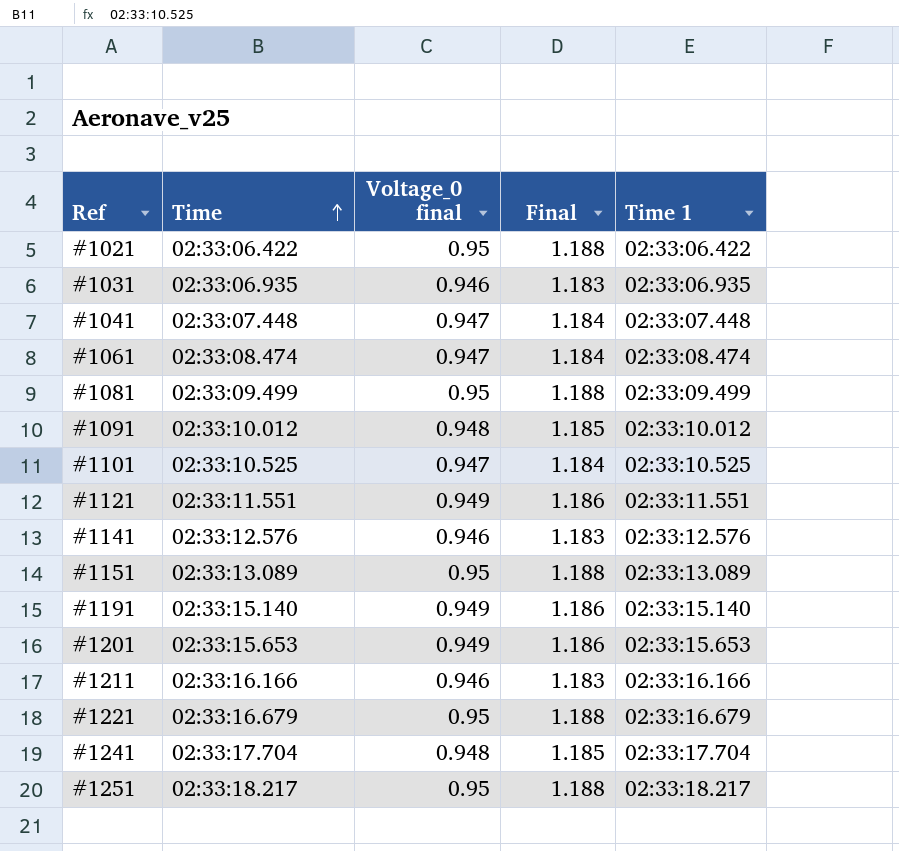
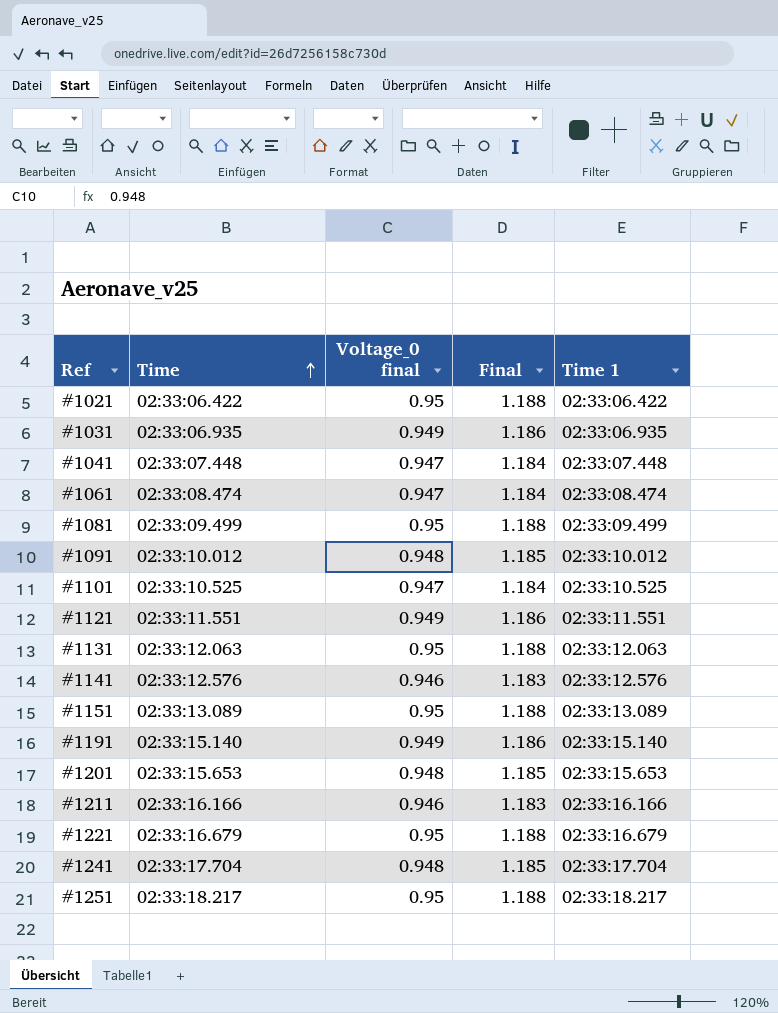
#1031 | Voltage_0 final: 0.946 -> 0.949
#1031 | Final: 1.183 -> 1.186
row #1131: none -> 02:33:12.063 | 0.95 | 1.188 | 02:33:12.063
#1201 | Voltage_0 final: 0.949 -> 0.948
#1201 | Final: 1.186 -> 1.185

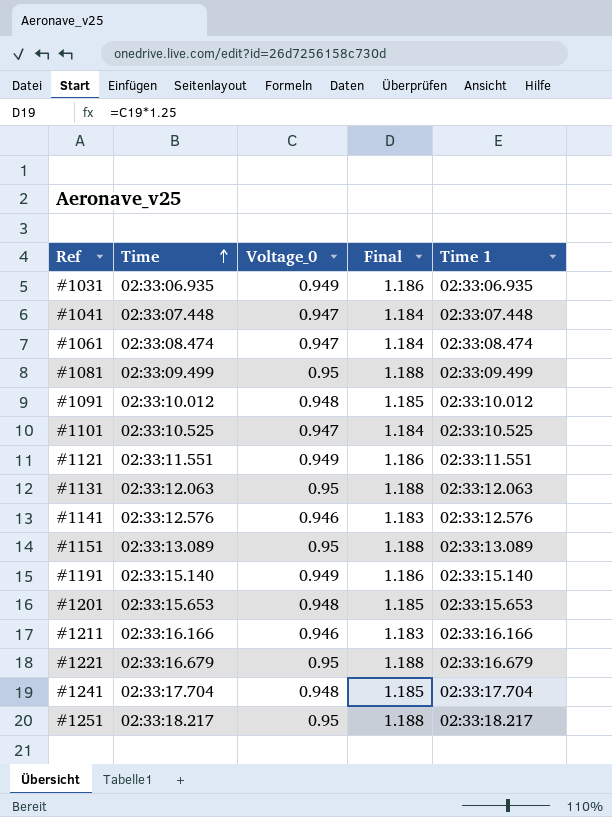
column name: Voltage_0 final -> Voltage_0
row #1021: 02:33:06.422 | 0.95 | 1.188 | 02:33:06.422 -> none

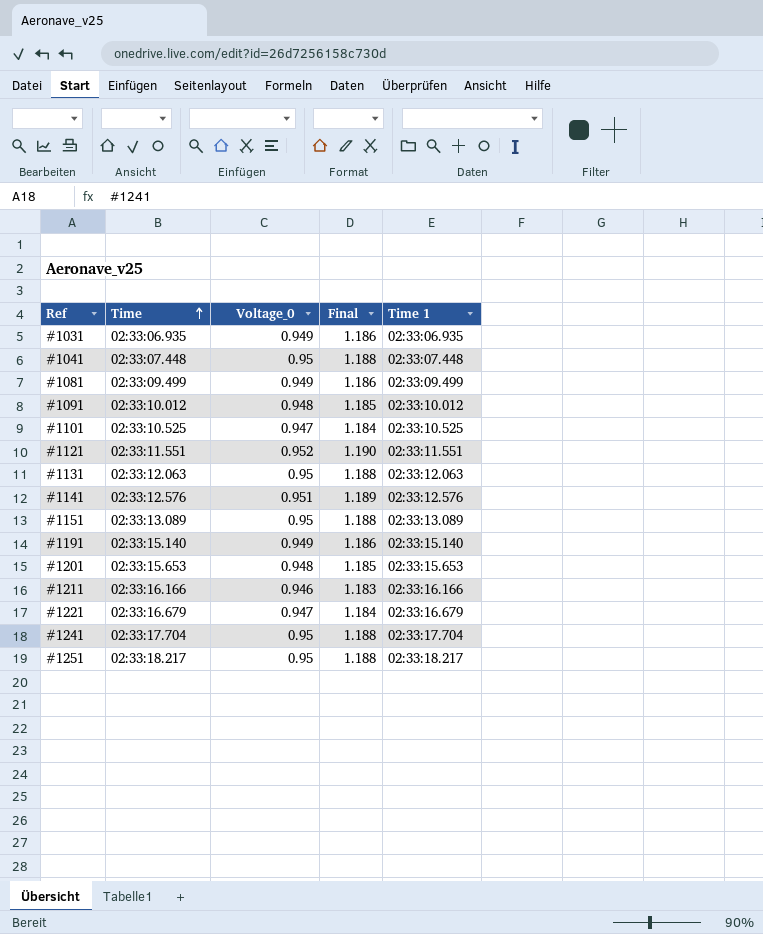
row #1061: 02:33:08.474 | 0.947 | 1.184 | 02:33:08.474 -> none
#1041 | Voltage_0: 0.947 -> 0.95
#1041 | Final: 1.184 -> 1.188
#1081 | Voltage_0: 0.95 -> 0.949
#1081 | Final: 1.188 -> 1.186
#1121 | Voltage_0: 0.949 -> 0.952
#1121 | Final: 1.186 -> 1.190
#1141 | Voltage_0: 0.946 -> 0.951
#1141 | Final: 1.183 -> 1.189
#1221 | Voltage_0: 0.95 -> 0.947
#1221 | Final: 1.188 -> 1.184
#1241 | Voltage_0: 0.948 -> 0.95
#1241 | Final: 1.185 -> 1.188

